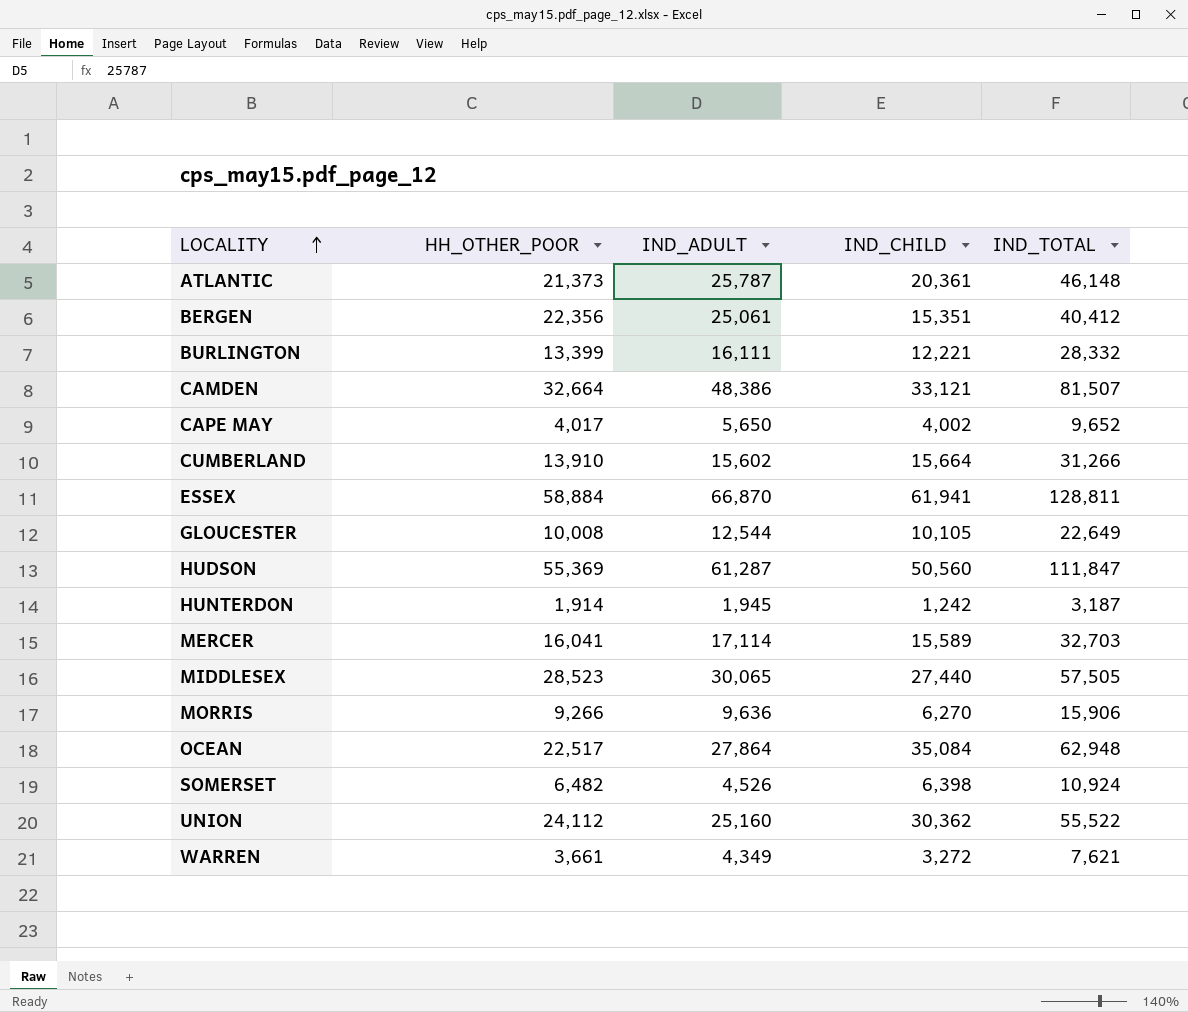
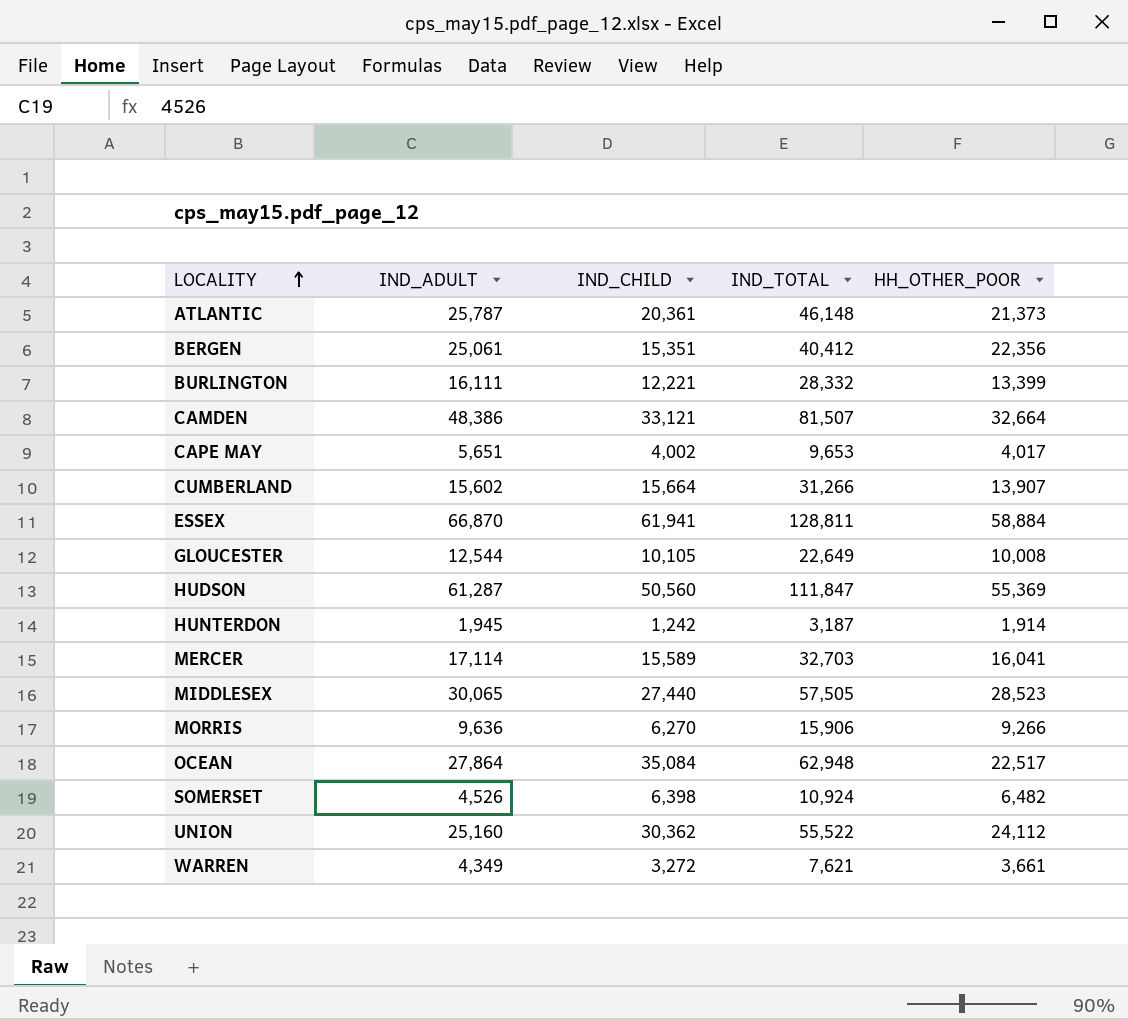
column HH_OTHER_POOR | position: 2 -> 5
CAPE MAY | IND_ADULT: 5,650 -> 5,651
CAPE MAY | IND_TOTAL: 9,652 -> 9,653
CUMBERLAND | HH_OTHER_POOR: 13,910 -> 13,907

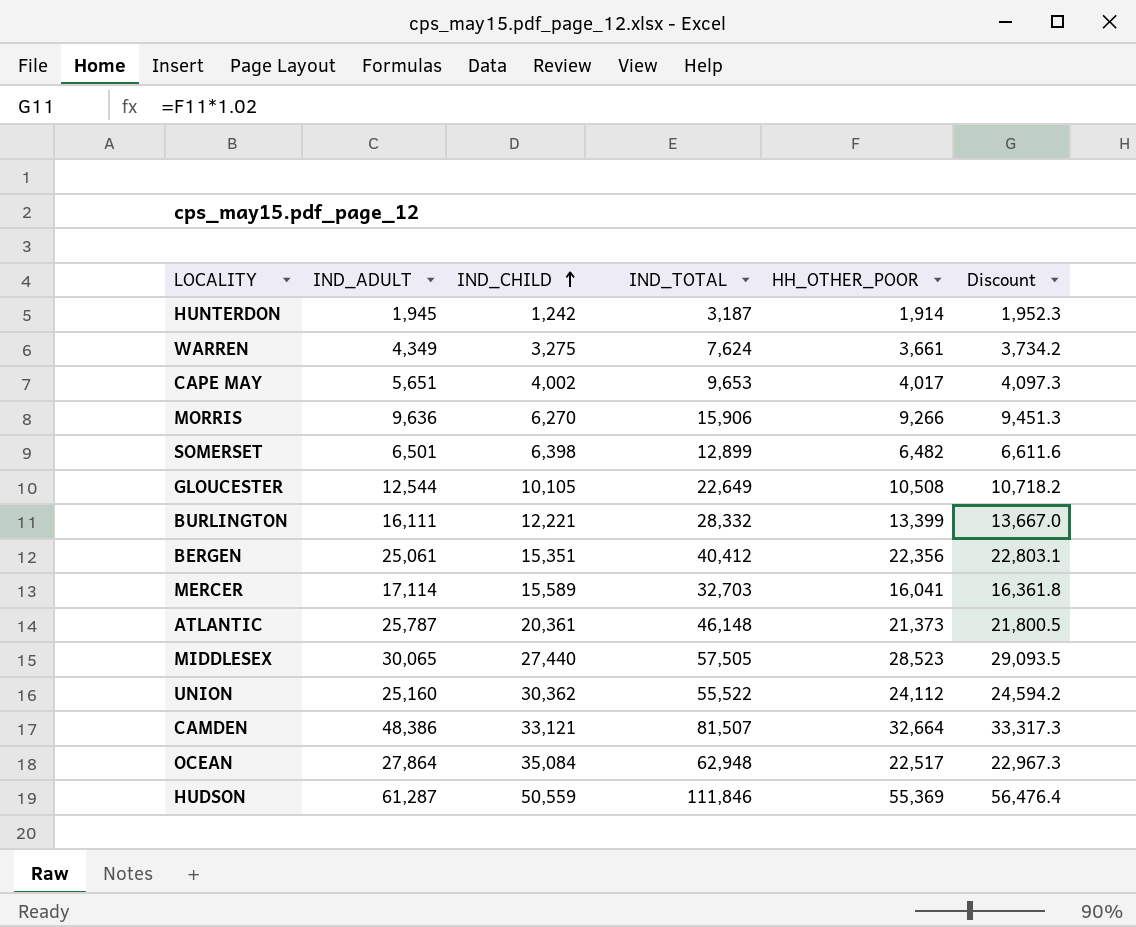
row order: LOCALITY ascending -> IND_CHILD ascending
column Discount | formula: none -> [HH_OTHER_POOR] * 1.02
row CUMBERLAND: 15,602 | 15,664 | 31,266 | 13,907 -> none
row ESSEX: 66,870 | 61,941 | 128,811 | 58,884 -> none
WARREN | IND_CHILD: 3,272 -> 3,275
WARREN | IND_TOTAL: 7,621 -> 7,624
SOMERSET | IND_ADULT: 4,526 -> 6,501
SOMERSET | IND_TOTAL: 10,924 -> 12,899
GLOUCESTER | HH_OTHER_POOR: 10,008 -> 10,508
HUDSON | IND_CHILD: 50,560 -> 50,559
HUDSON | IND_TOTAL: 111,847 -> 111,846

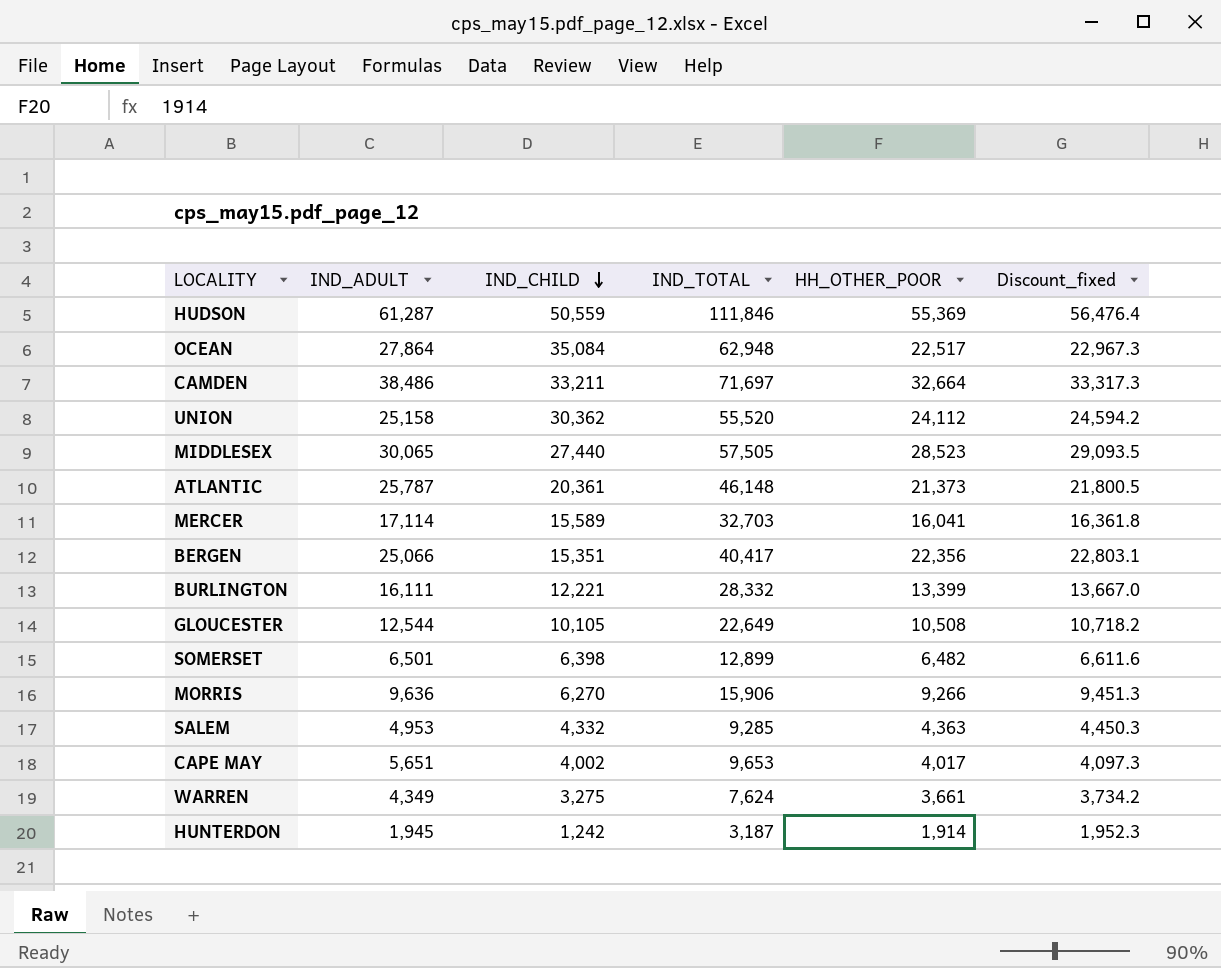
row order: IND_CHILD ascending -> IND_CHILD descending
column name: Discount -> Discount_fixed
CAMDEN | IND_ADULT: 48,386 -> 38,486
CAMDEN | IND_CHILD: 33,121 -> 33,211
CAMDEN | IND_TOTAL: 81,507 -> 71,697
UNION | IND_ADULT: 25,160 -> 25,158
UNION | IND_TOTAL: 55,522 -> 55,520
BERGEN | IND_ADULT: 25,061 -> 25,066
BERGEN | IND_TOTAL: 40,412 -> 40,417
row SALEM: none -> 4,953 | 4,332 | 9,285 | 4,363 | 4,450.3

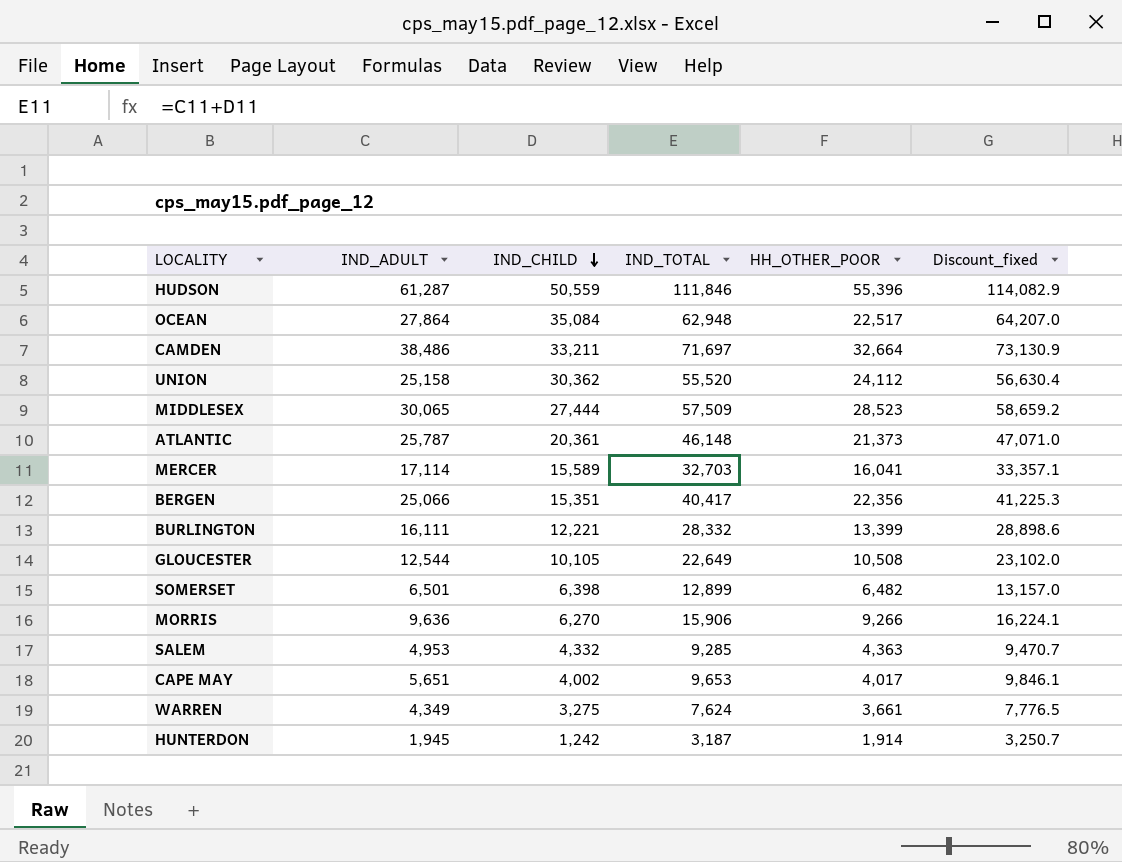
column Discount_fixed | formula: [HH_OTHER_POOR] * 1.02 -> [IND_TOTAL] * 1.02
HUDSON | HH_OTHER_POOR: 55,369 -> 55,396
MIDDLESEX | IND_CHILD: 27,440 -> 27,444
MIDDLESEX | IND_TOTAL: 57,505 -> 57,509

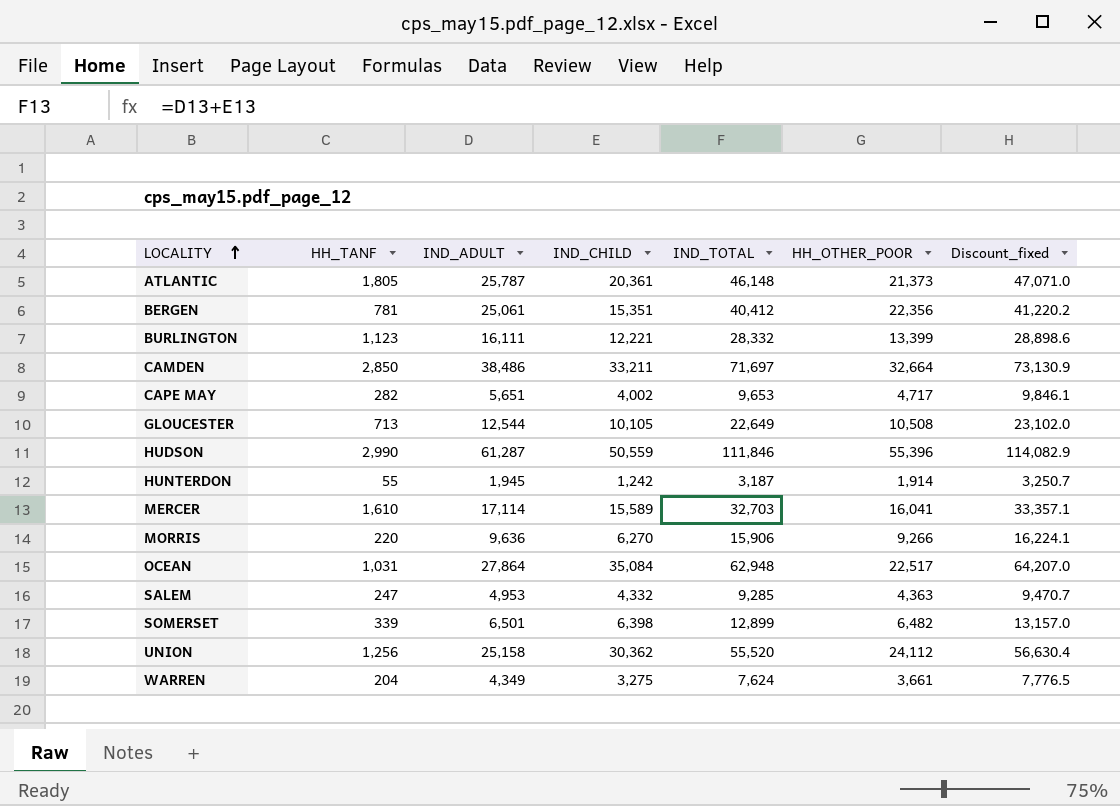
row order: IND_CHILD descending -> LOCALITY ascending
column HH_TANF | position: none -> 2
row MIDDLESEX: 30,065 | 27,444 | 57,509 | 28,523 | 58,659.2 -> none
BERGEN | IND_ADULT: 25,066 -> 25,061
BERGEN | IND_TOTAL: 40,417 -> 40,412
BERGEN | Discount_fixed: 41,225.3 -> 41,220.2
CAPE MAY | HH_OTHER_POOR: 4,017 -> 4,717

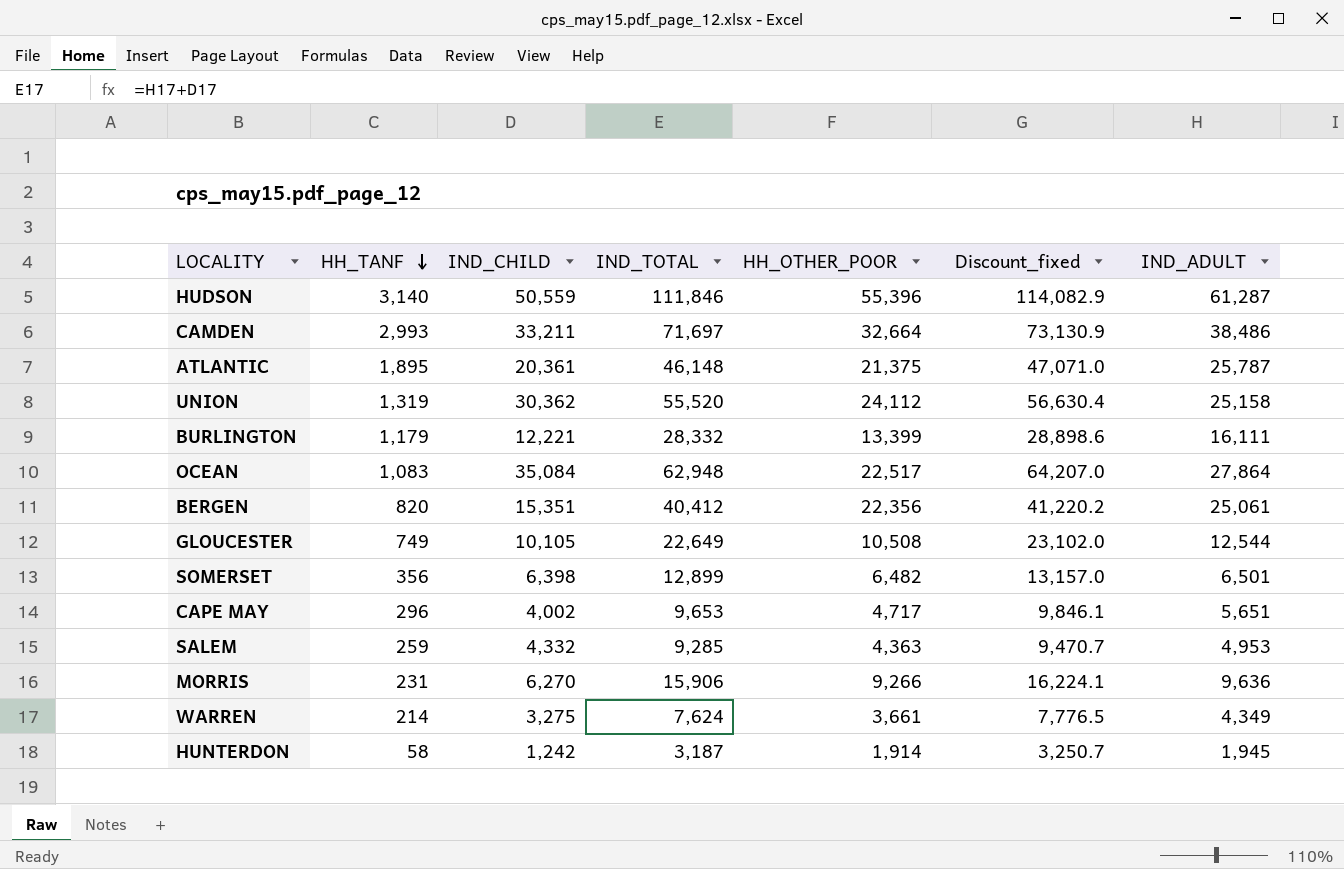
row order: LOCALITY ascending -> HH_TANF descending
column IND_ADULT | position: 3 -> 7
row MERCER: 1,610 | 17,114 | 15,589 | 32,703 | 16,041 | 33,357.1 -> none
HUDSON | HH_TANF: 2,990 -> 3,140
CAMDEN | HH_TANF: 2,850 -> 2,993
ATLANTIC | HH_TANF: 1,805 -> 1,895
ATLANTIC | HH_OTHER_POOR: 21,373 -> 21,375
UNION | HH_TANF: 1,256 -> 1,319
BURLINGTON | HH_TANF: 1,123 -> 1,179
OCEAN | HH_TANF: 1,031 -> 1,083
BERGEN | HH_TANF: 781 -> 820
GLOUCESTER | HH_TANF: 713 -> 749
SOMERSET | HH_TANF: 339 -> 356
CAPE MAY | HH_TANF: 282 -> 296
SALEM | HH_TANF: 247 -> 259
MORRIS | HH_TANF: 220 -> 231
WARREN | HH_TANF: 204 -> 214
HUNTERDON | HH_TANF: 55 -> 58

